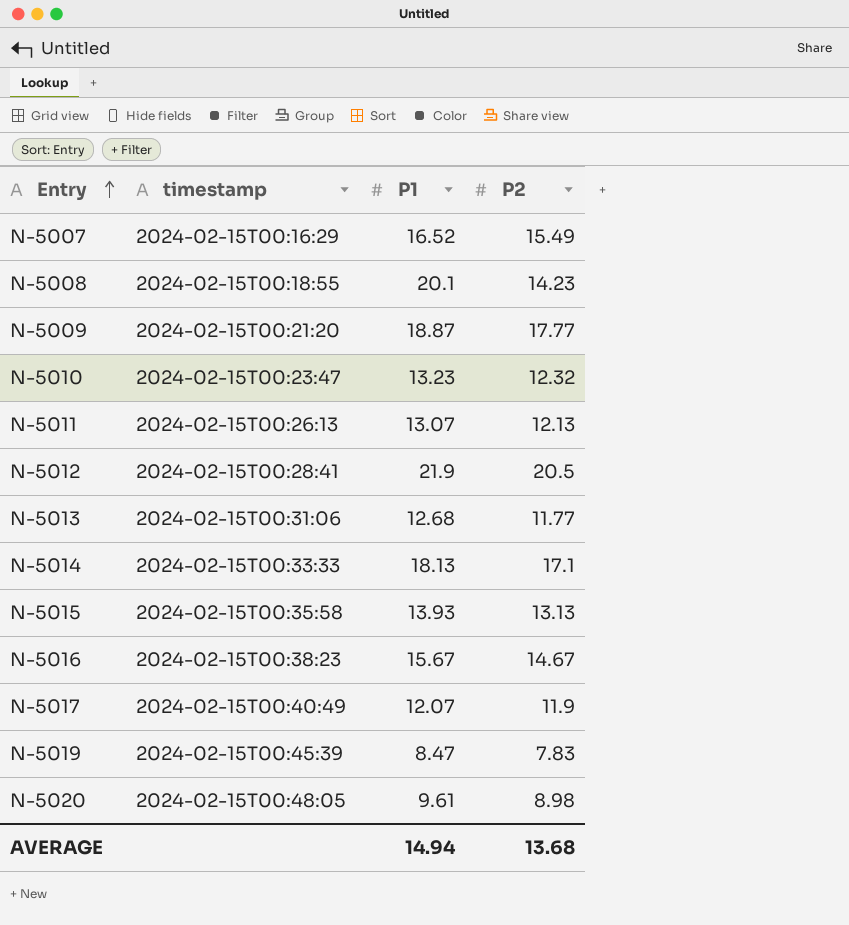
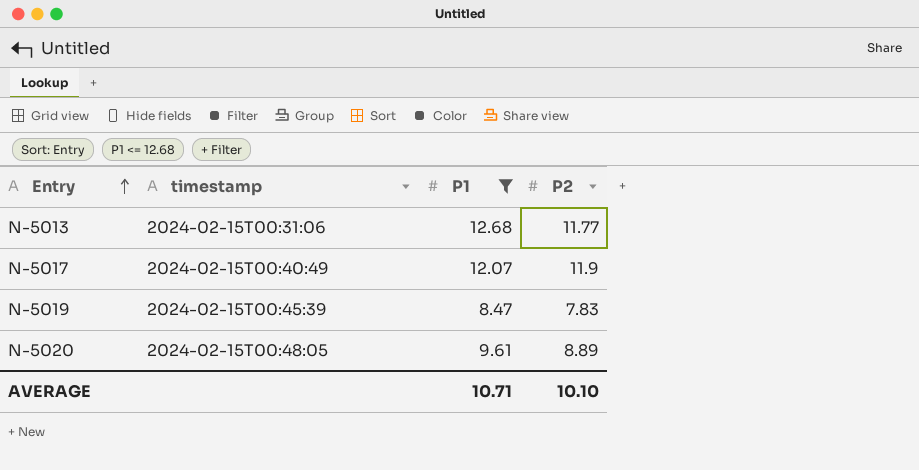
filter: none -> P1 <= 12.68
N-5020 | P2: 8.98 -> 8.89
AVERAGE | P1: 14.94 -> 10.71
AVERAGE | P2: 13.68 -> 10.10

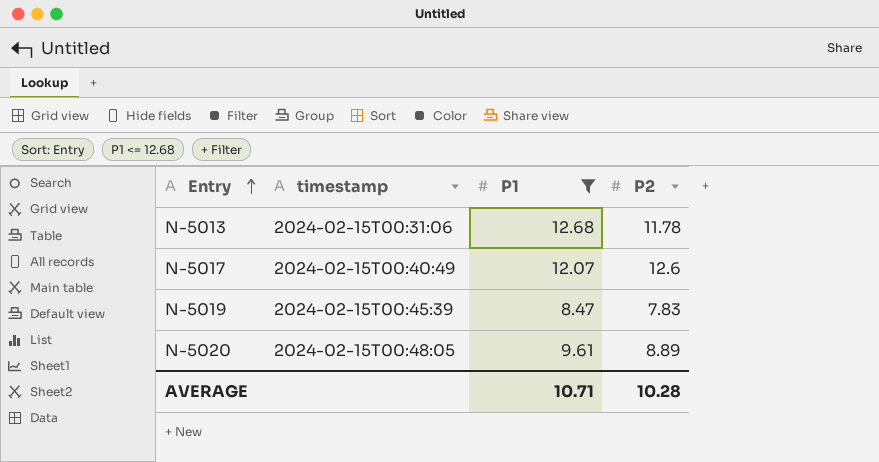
N-5013 | P2: 11.77 -> 11.78
N-5017 | P2: 11.9 -> 12.6
AVERAGE | P2: 10.10 -> 10.28

